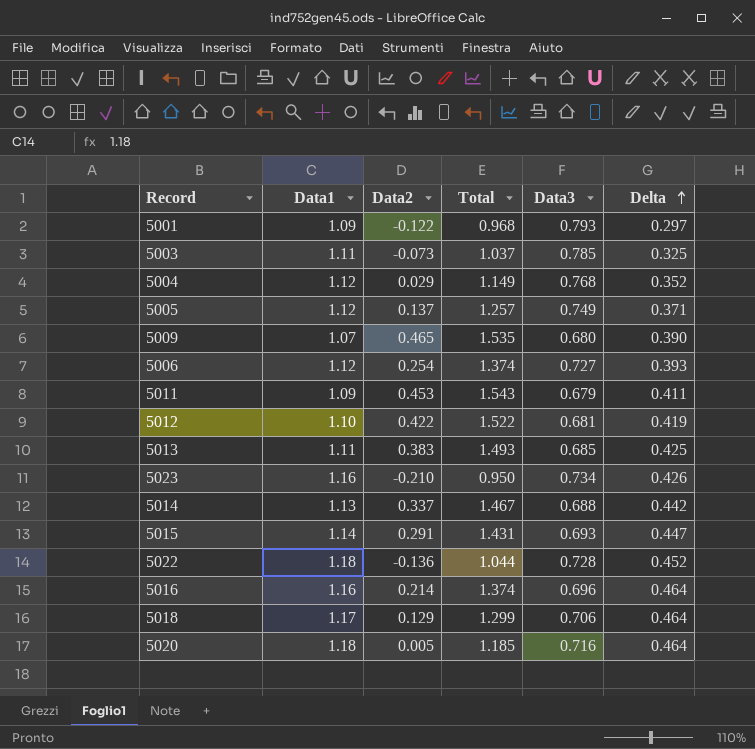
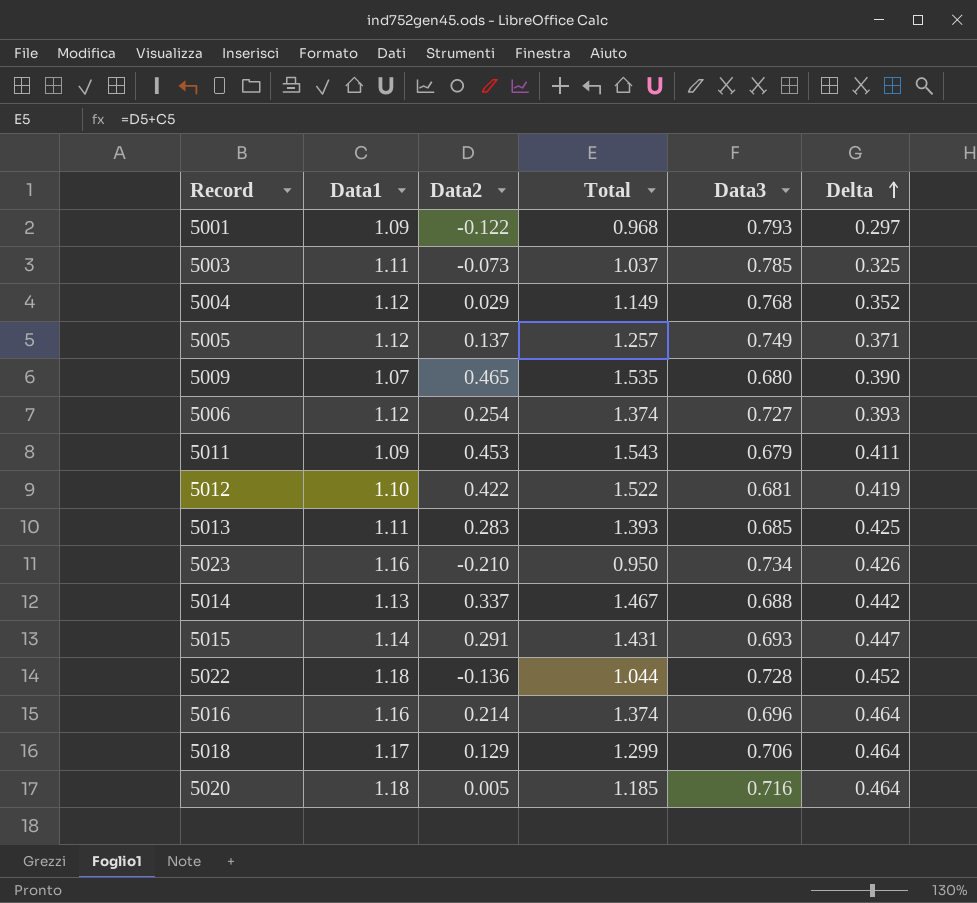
5013 | Data2: 0.383 -> 0.283
5013 | Total: 1.493 -> 1.393

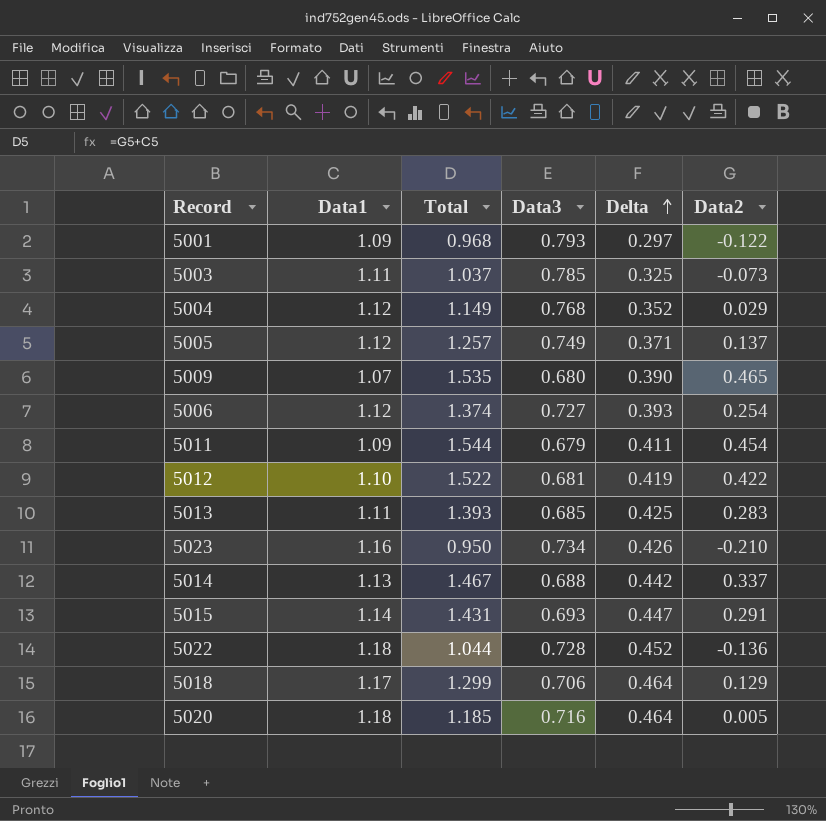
column Data2 | position: 3 -> 6
row 5016: 1.16 | 0.214 | 1.374 | 0.696 | 0.464 -> none
5011 | Total: 1.543 -> 1.544
5011 | Data2: 0.453 -> 0.454

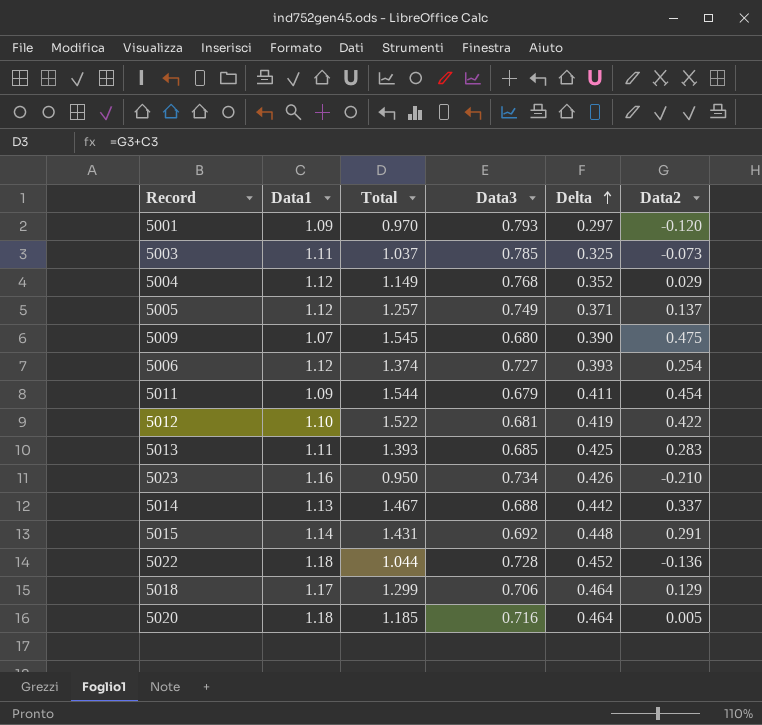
5001 | Total: 0.968 -> 0.970
5001 | Data2: -0.122 -> -0.120
5009 | Total: 1.535 -> 1.545
5009 | Data2: 0.465 -> 0.475
5015 | Data3: 0.693 -> 0.692
5015 | Delta: 0.447 -> 0.448

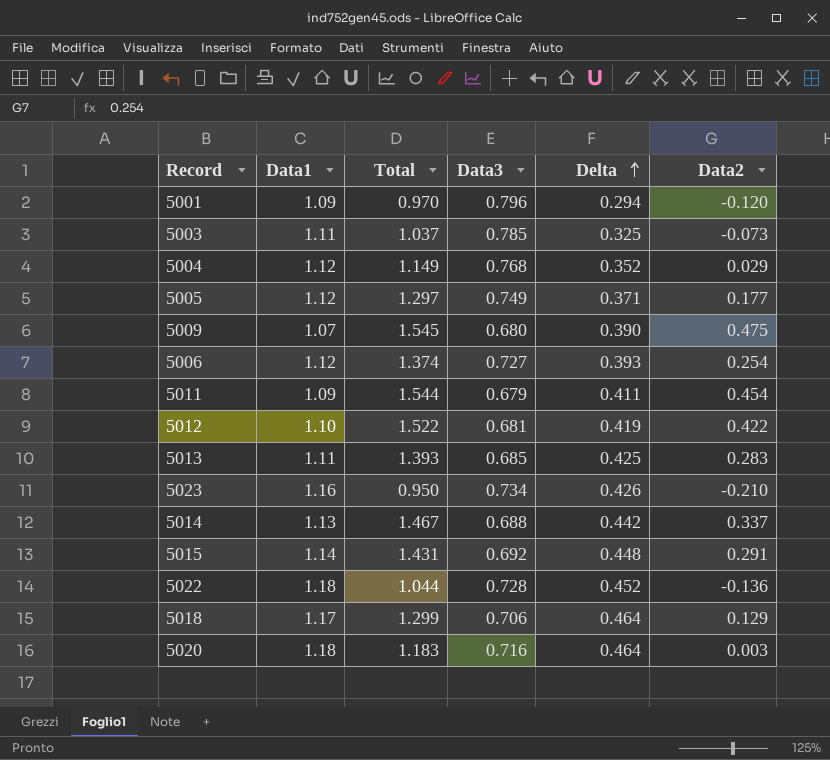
5001 | Data3: 0.793 -> 0.796
5001 | Delta: 0.297 -> 0.294
5005 | Total: 1.257 -> 1.297
5005 | Data2: 0.137 -> 0.177
5020 | Total: 1.185 -> 1.183
5020 | Data2: 0.005 -> 0.003

